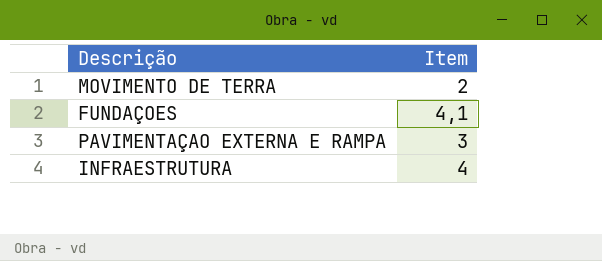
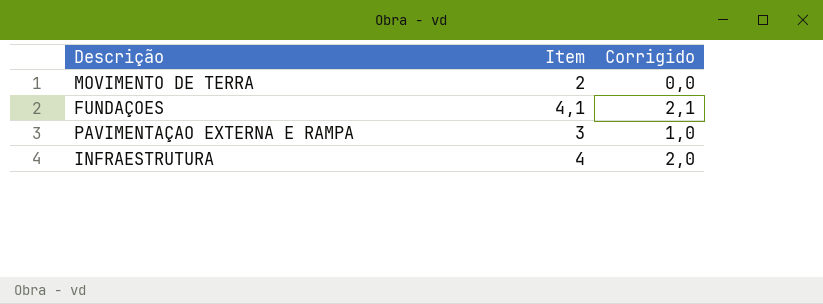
column Corrigido | formula: none -> [Item] - 2

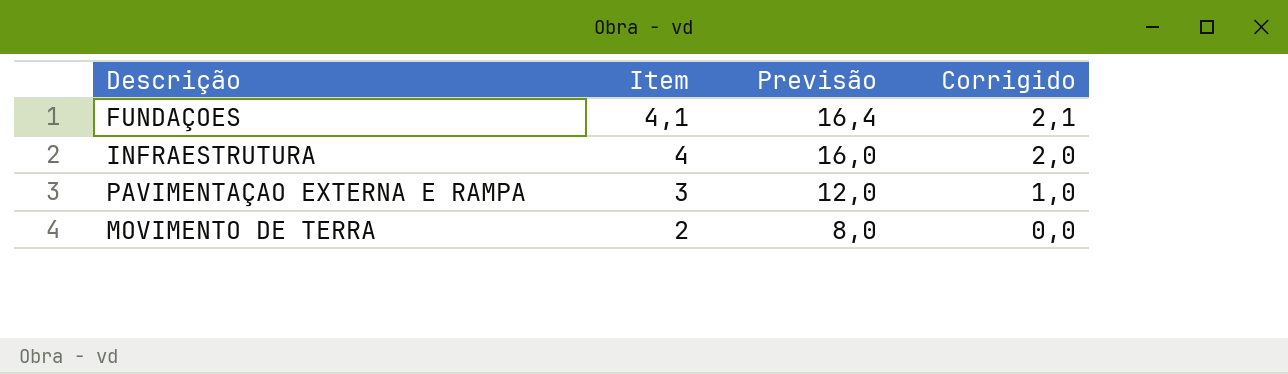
row order: none -> Item descending
column Previsão | formula: none -> [Item] * 4

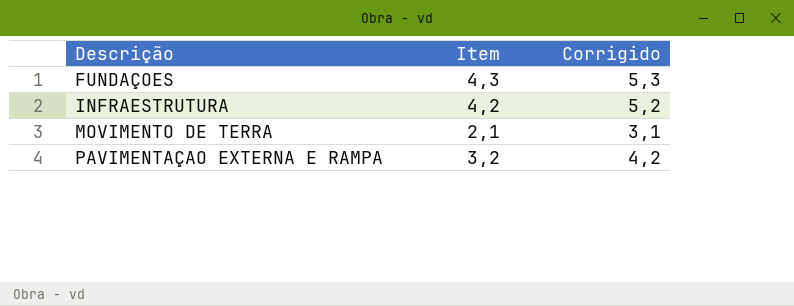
row order: Item descending -> Descrição ascending
column Previsão | formula: [Item] * 4 -> none
column Corrigido | formula: [Item] - 2 -> [Item] + 1
FUNDAÇOES | Item: 4,1 -> 4,3
INFRAESTRUTURA | Item: 4 -> 4,2
MOVIMENTO DE TERRA | Item: 2 -> 2,1
PAVIMENTAÇAO EXTERNA E RAMPA | Item: 3 -> 3,2

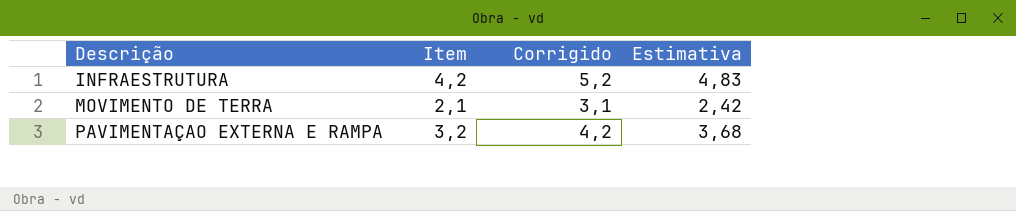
column Estimativa | formula: none -> [Item] * 1,15
row FUNDAÇOES: 4,3 | 5,3 -> none

